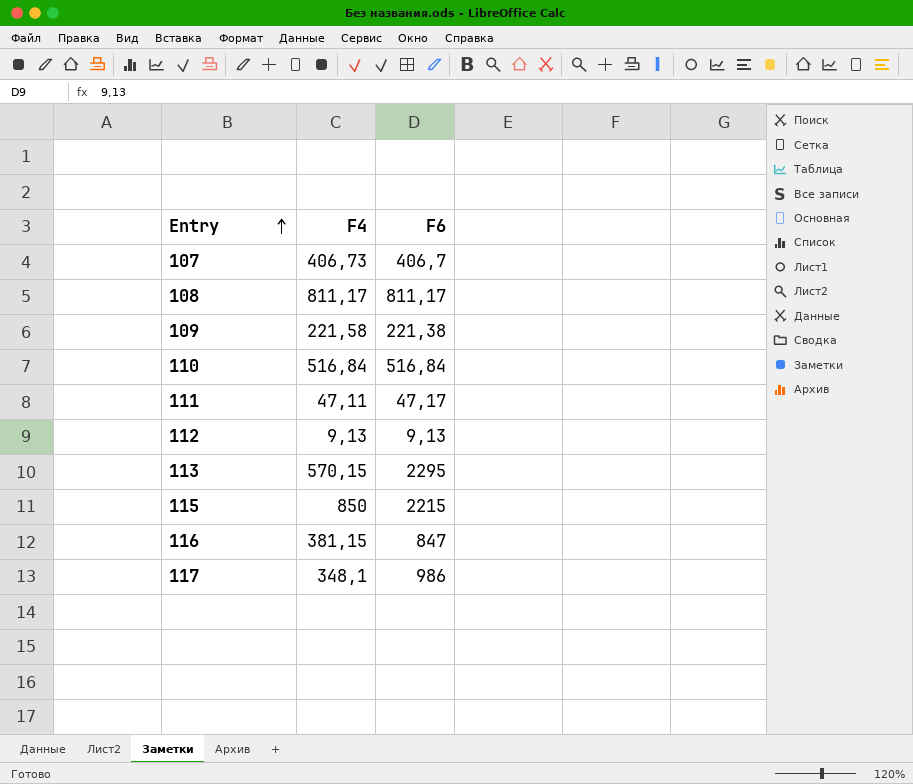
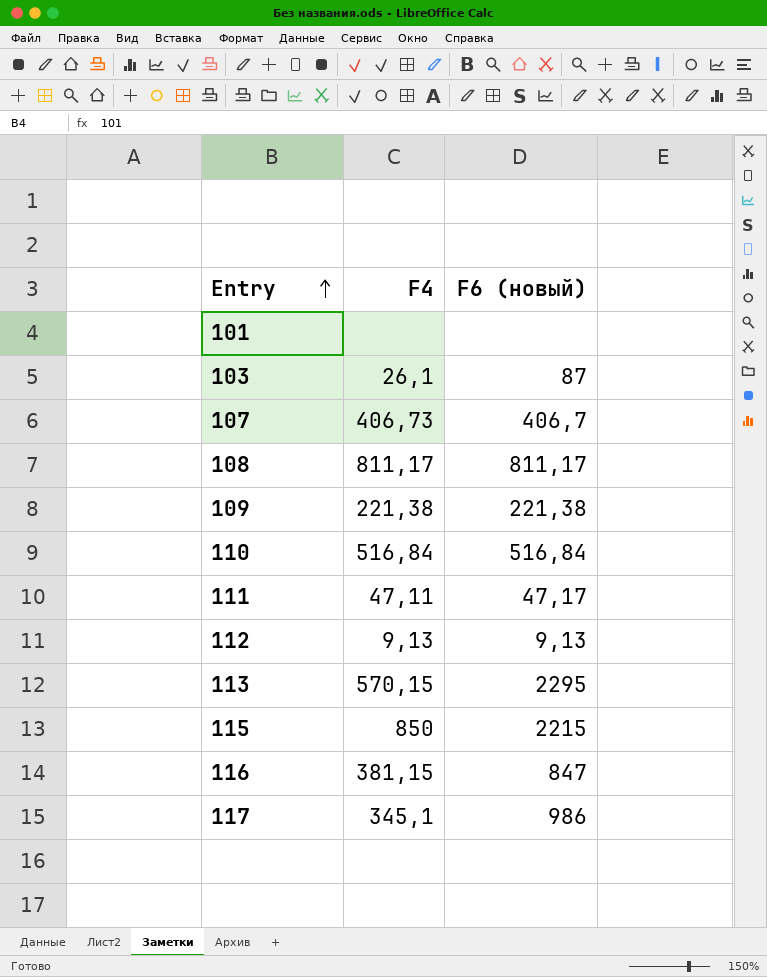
column name: F6 -> F6 (новый)
row 101: none -> none | none
row 103: none -> 26,1 | 87
109 | F4: 221,58 -> 221,38
117 | F4: 348,1 -> 345,1

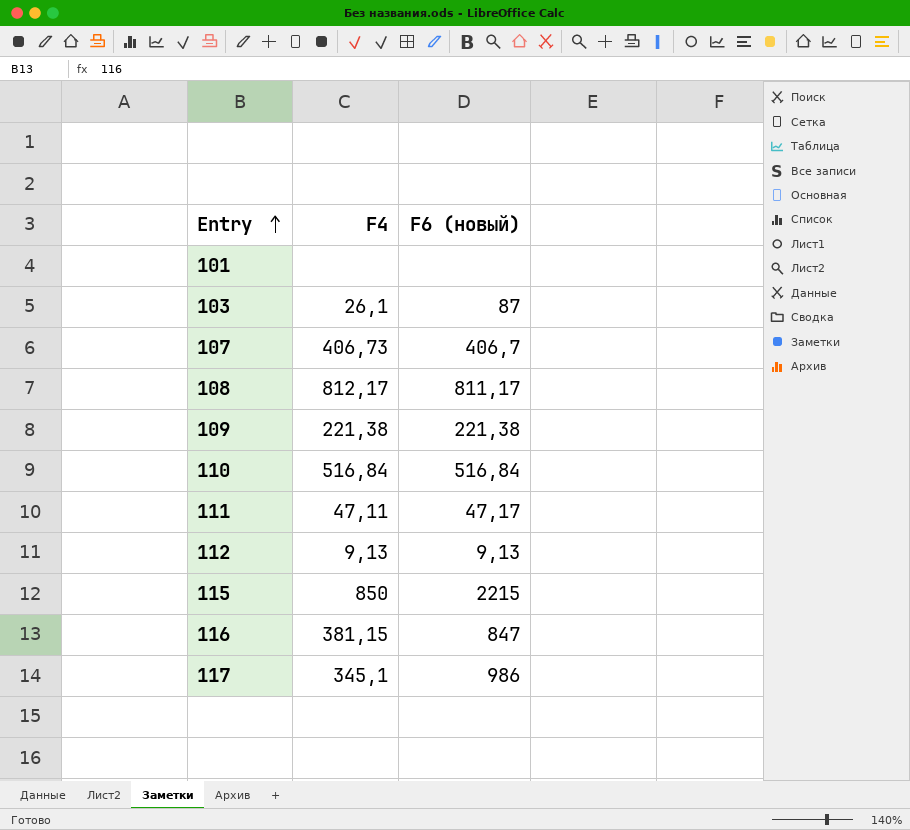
row 113: 570,15 | 2295 -> none
108 | F4: 811,17 -> 812,17

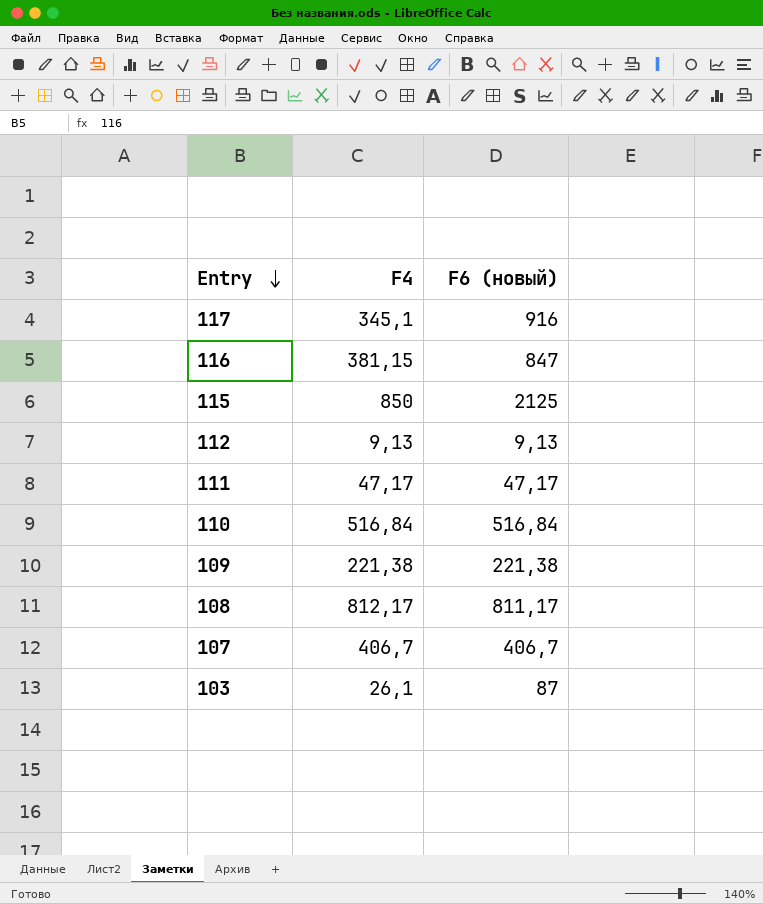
row order: Entry ascending -> Entry descending
row 101: none | none -> none
117 | F6 (новый): 986 -> 916
115 | F6 (новый): 2215 -> 2125
111 | F4: 47,11 -> 47,17
107 | F4: 406,73 -> 406,7

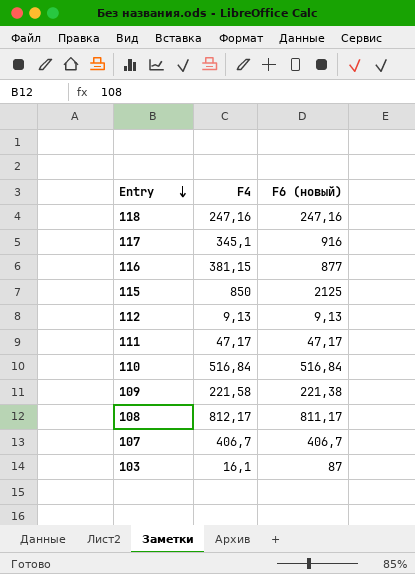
row 118: none -> 247,16 | 247,16
116 | F6 (новый): 847 -> 877
109 | F4: 221,38 -> 221,58
103 | F4: 26,1 -> 16,1

